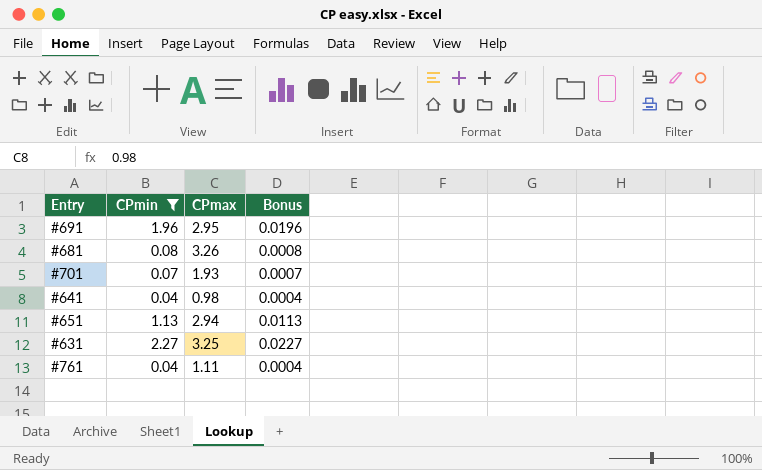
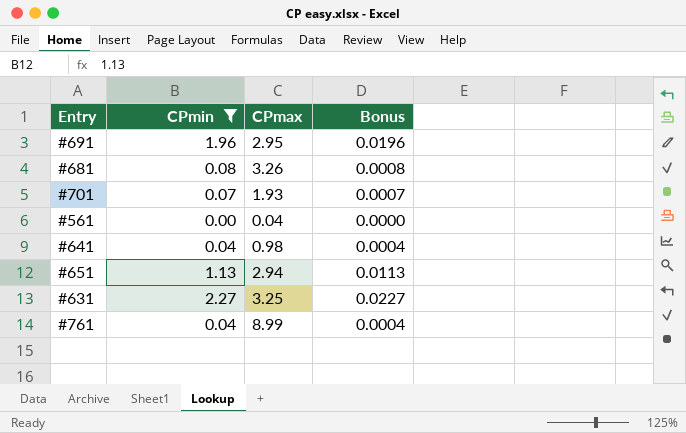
row #561: none -> 0.00 | 0.04 | 0.0000
#761 | CPmax: 1.11 -> 8.99

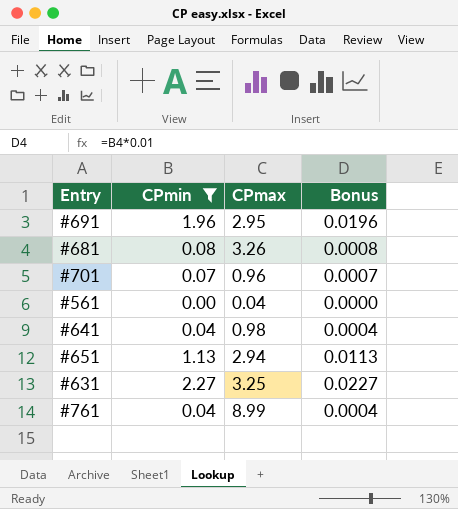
#701 | CPmax: 1.93 -> 0.96

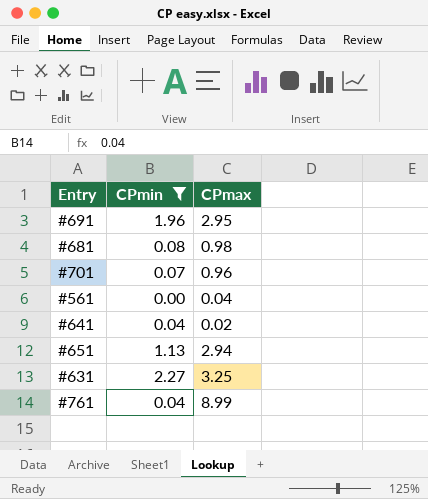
column Bonus | formula: [CPmin] * 0.01 -> none
#681 | CPmax: 3.26 -> 0.98
#641 | CPmax: 0.98 -> 0.02

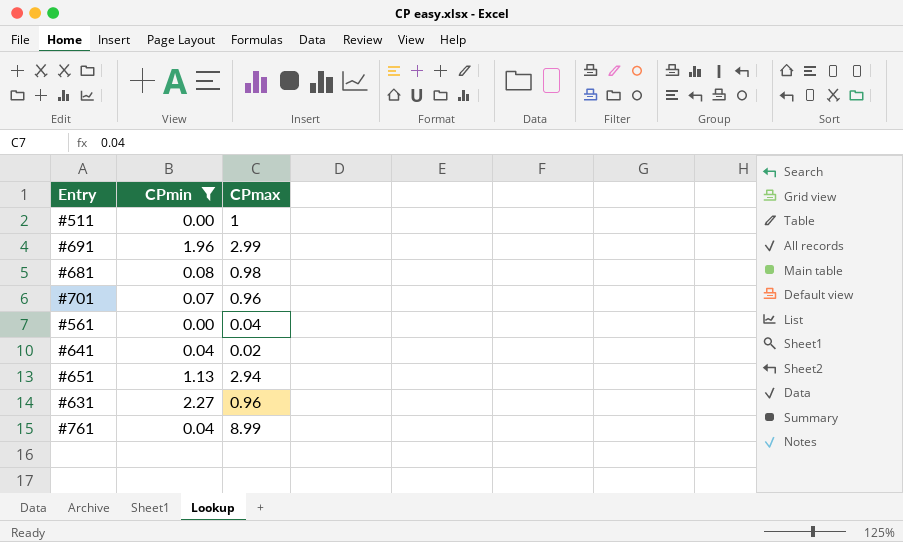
row #511: none -> 0.00 | 1
#691 | CPmax: 2.95 -> 2.99
#631 | CPmax: 3.25 -> 0.96

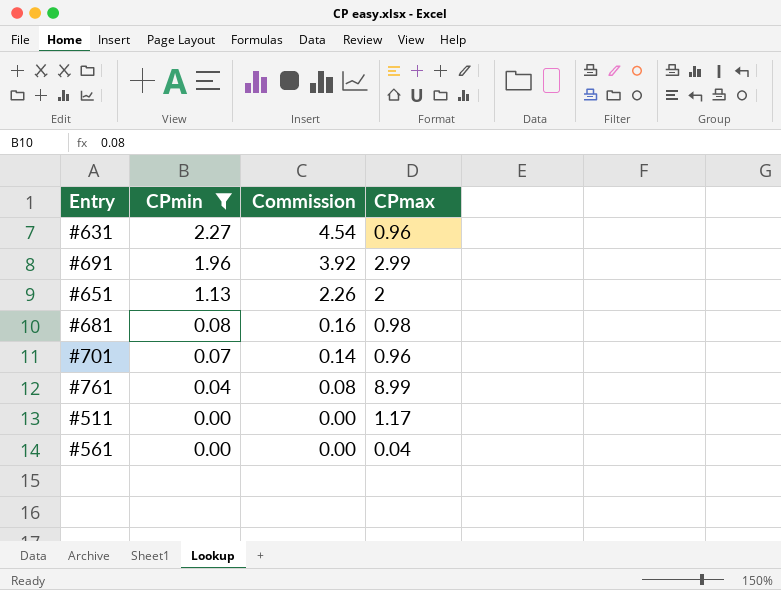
row order: none -> CPmin descending
column Commission | formula: none -> [CPmin] * 2
row #641: 0.04 | 0.02 -> none
#651 | CPmax: 2.94 -> 2
#511 | CPmax: 1 -> 1.17

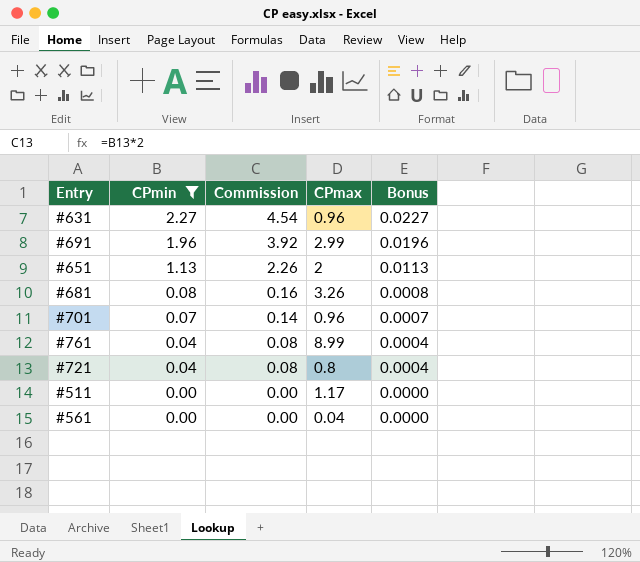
column Bonus | formula: none -> [CPmin] * 0.01
#681 | CPmax: 0.98 -> 3.26
row #721: none -> 0.04 | 0.08 | 0.8 | 0.0004

